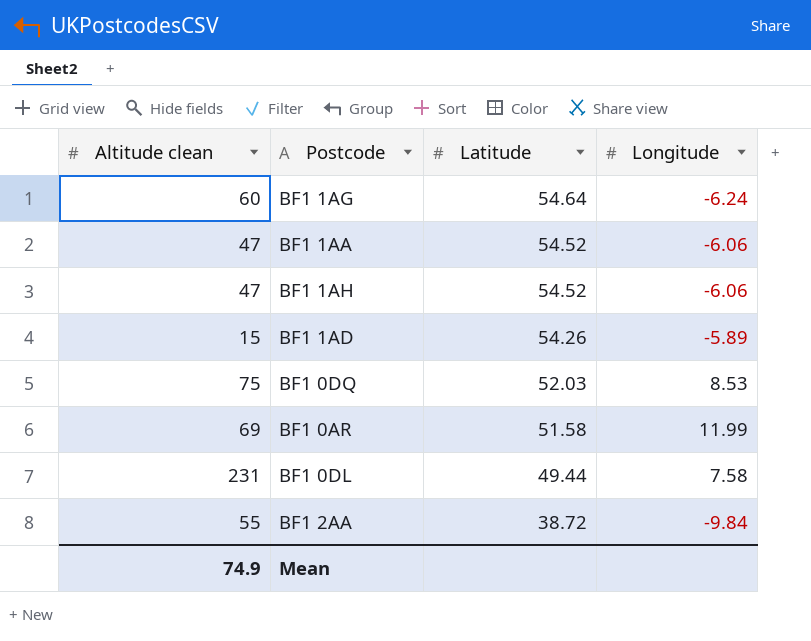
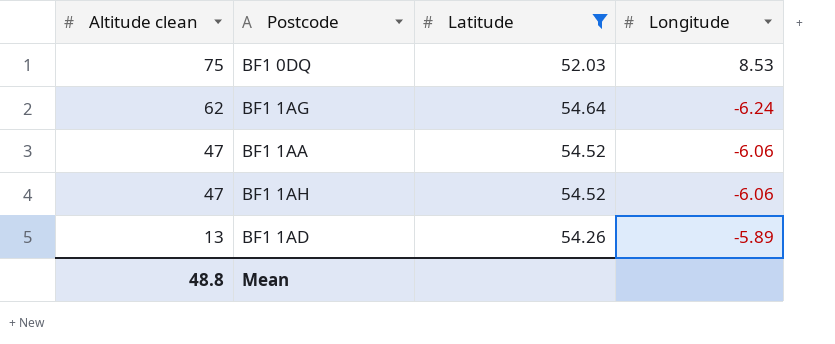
filter: none -> Latitude >= 52.03
row order: Latitude descending -> Altitude clean descending
BF1 1AG | Altitude clean: 60 -> 62
BF1 1AD | Altitude clean: 15 -> 13
Mean | Altitude clean: 74.9 -> 48.8

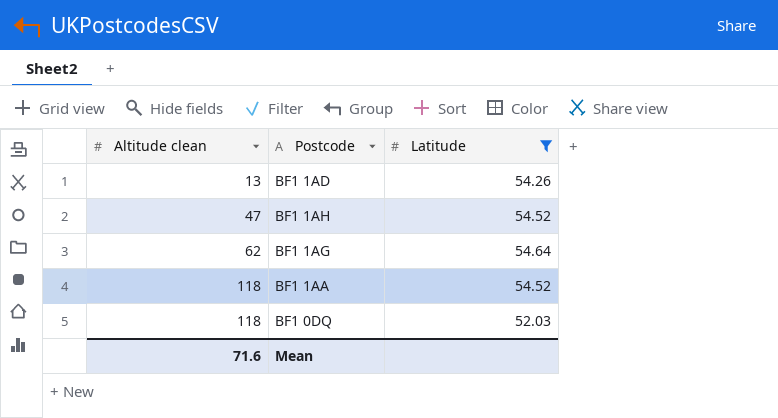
row order: Altitude clean descending -> Altitude clean ascending
column Longitude | position: 4 -> none
BF1 1AA | Altitude clean: 47 -> 118
BF1 0DQ | Altitude clean: 75 -> 118
Mean | Altitude clean: 48.8 -> 71.6

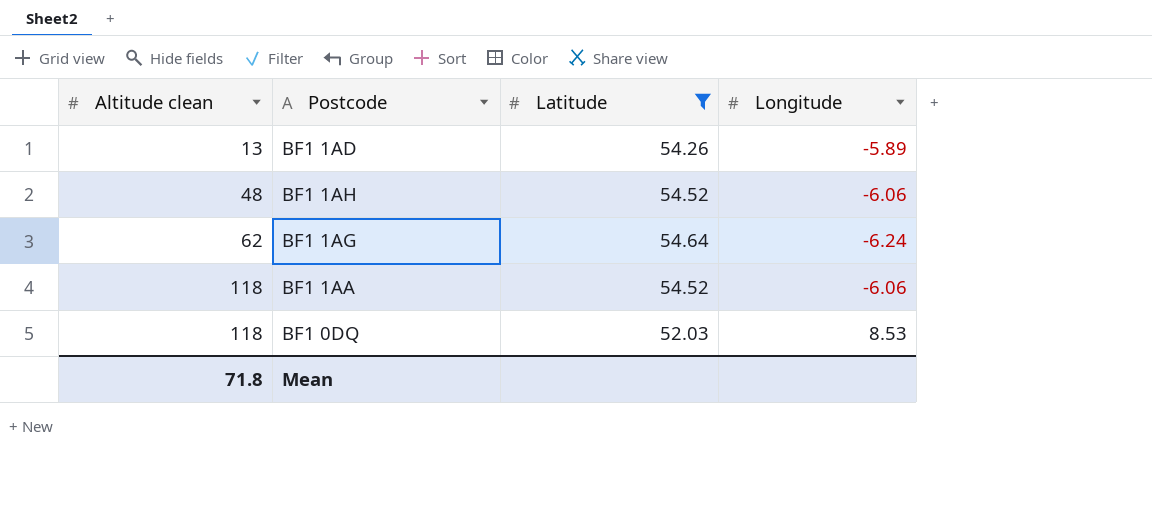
column Longitude | position: none -> 4
BF1 1AH | Altitude clean: 47 -> 48
Mean | Altitude clean: 71.6 -> 71.8

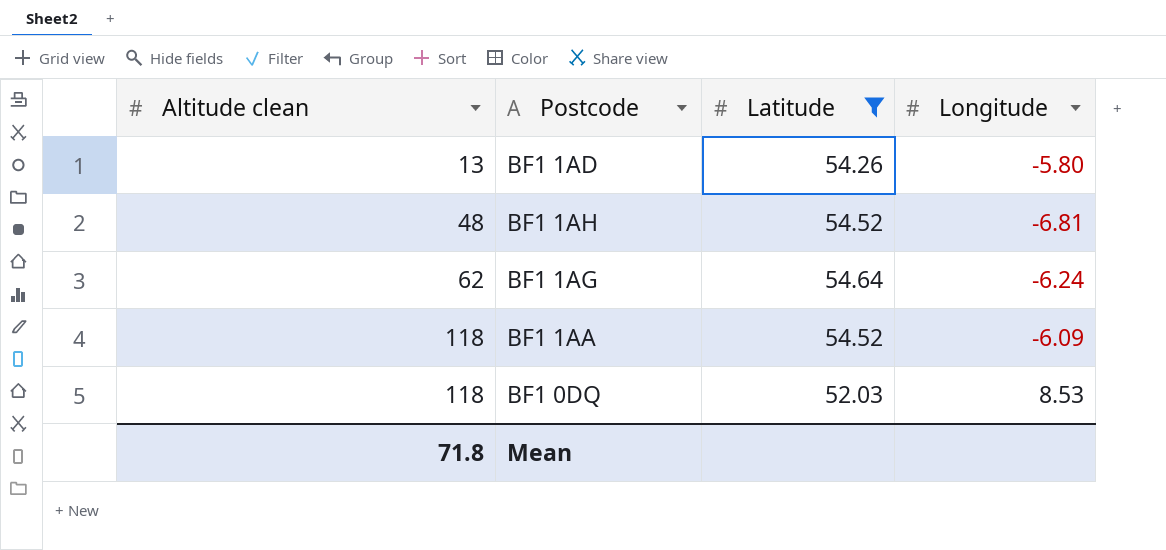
BF1 1AD | Longitude: -5.89 -> -5.80
BF1 1AH | Longitude: -6.06 -> -6.81
BF1 1AA | Longitude: -6.06 -> -6.09

